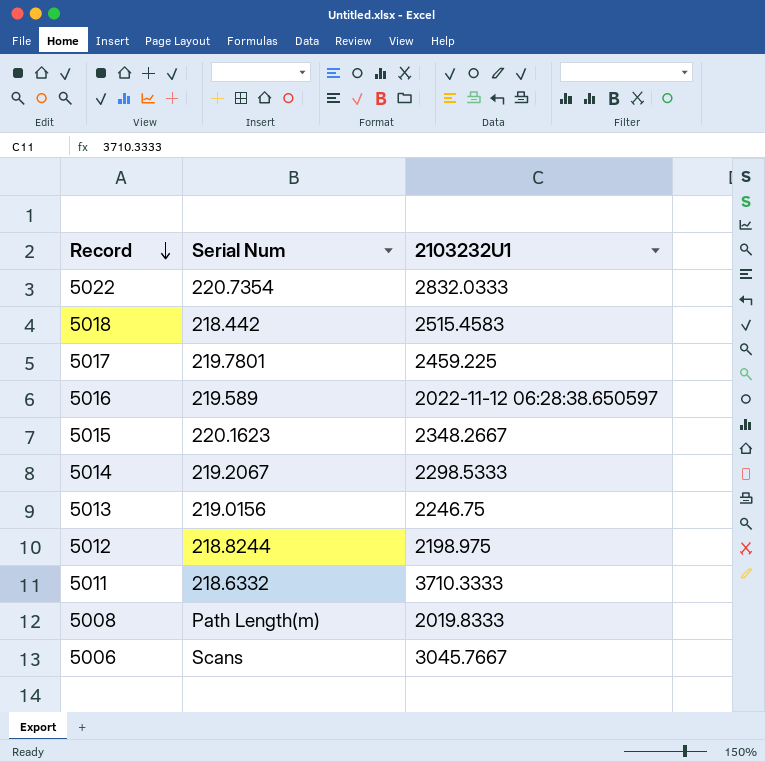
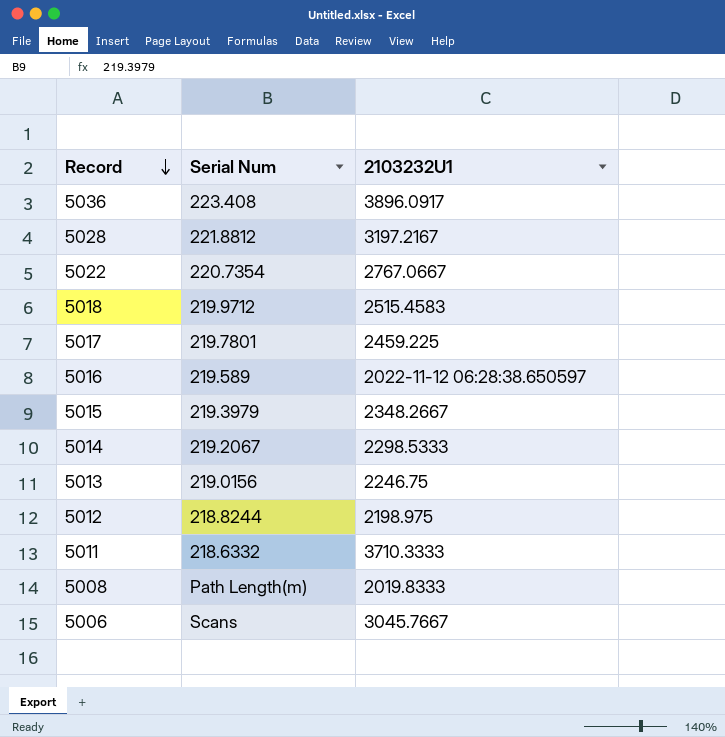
row 5036: none -> 223.408 | 3896.0917
row 5028: none -> 221.8812 | 3197.2167
5022 | 2103232U1: 2832.0333 -> 2767.0667
5018 | Serial Num: 218.442 -> 219.9712
5015 | Serial Num: 220.1623 -> 219.3979

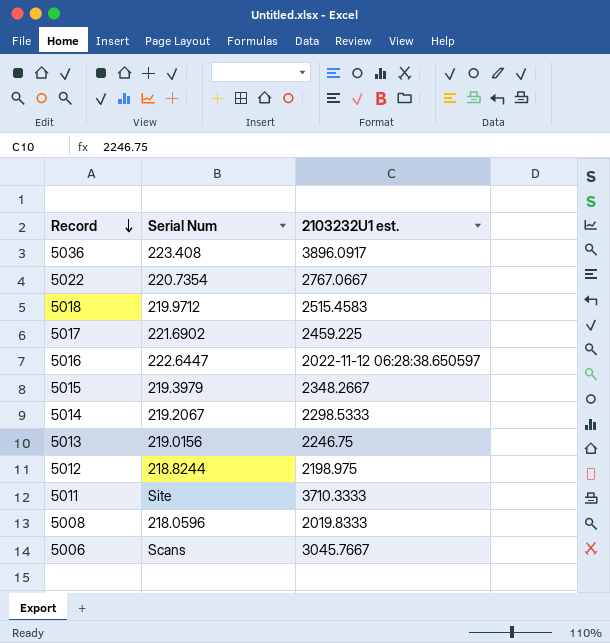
column name: 2103232U1 -> 2103232U1 est.
row 5028: 221.8812 | 3197.2167 -> none
5017 | Serial Num: 219.7801 -> 221.6902
5016 | Serial Num: 219.589 -> 222.6447
5011 | Serial Num: 218.6332 -> Site
5008 | Serial Num: Path Length(m) -> 218.0596

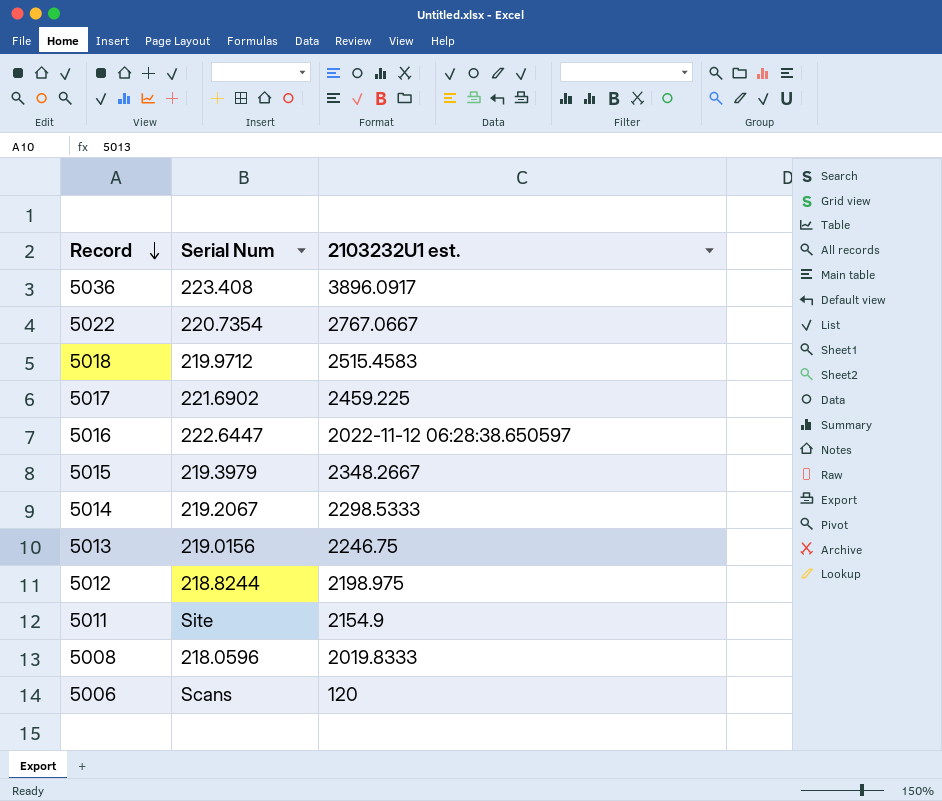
5011 | 2103232U1 est.: 3710.3333 -> 2154.9
5006 | 2103232U1 est.: 3045.7667 -> 120

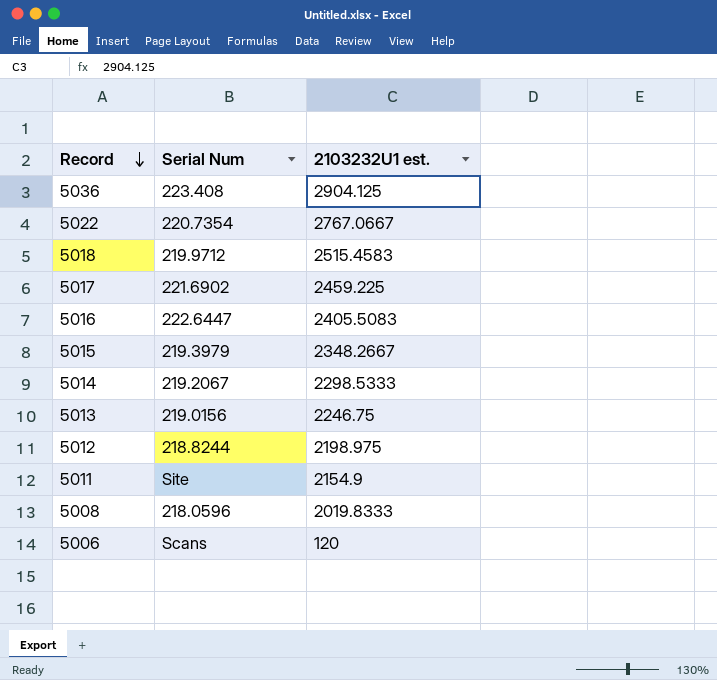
5036 | 2103232U1 est.: 3896.0917 -> 2904.125
5016 | 2103232U1 est.: 2022-11-12 06:28:38.650597 -> 2405.5083

